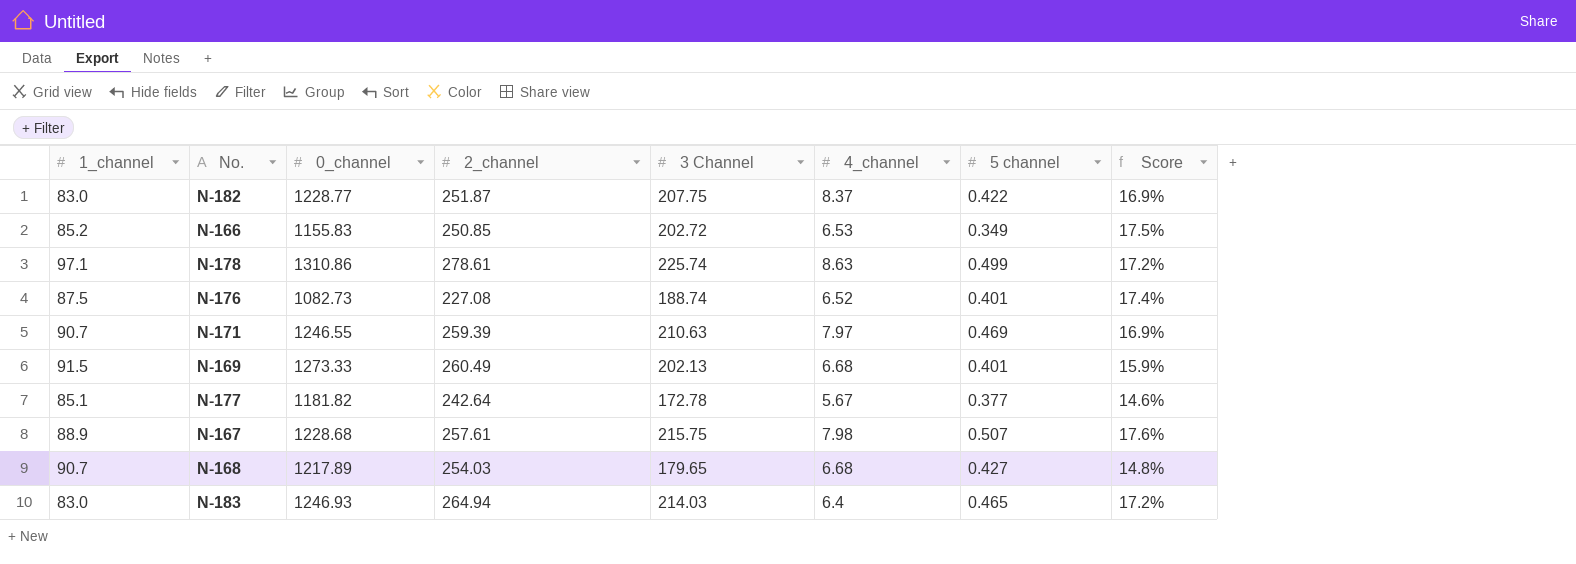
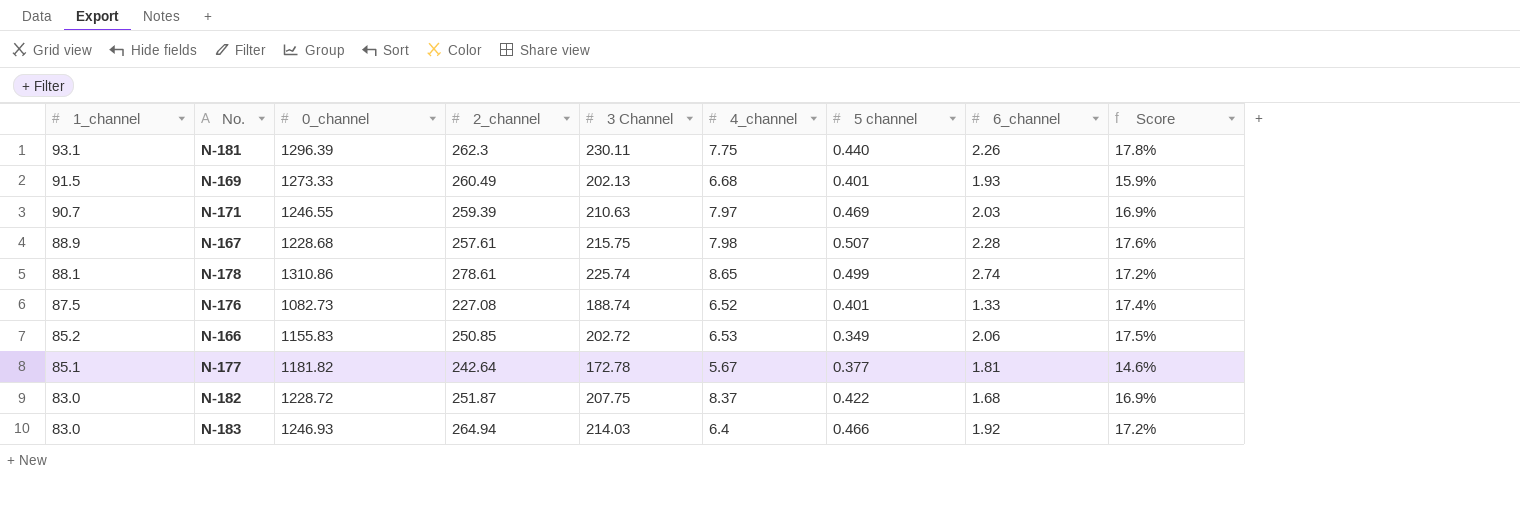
row order: none -> 1_channel descending
column 6_channel | position: none -> 8
row N-168: 90.7 | 1217.89 | 254.03 | 179.65 | 6.68 | 0.427 | 14.8% -> none
row N-181: none -> 93.1 | 1296.39 | 262.3 | 230.11 | 7.75 | 0.440 | 2.26 | 17.8%
N-178 | 1_channel: 97.1 -> 88.1
N-178 | 4_channel: 8.63 -> 8.65
N-182 | 0_channel: 1228.77 -> 1228.72
N-183 | 5 channel: 0.465 -> 0.466

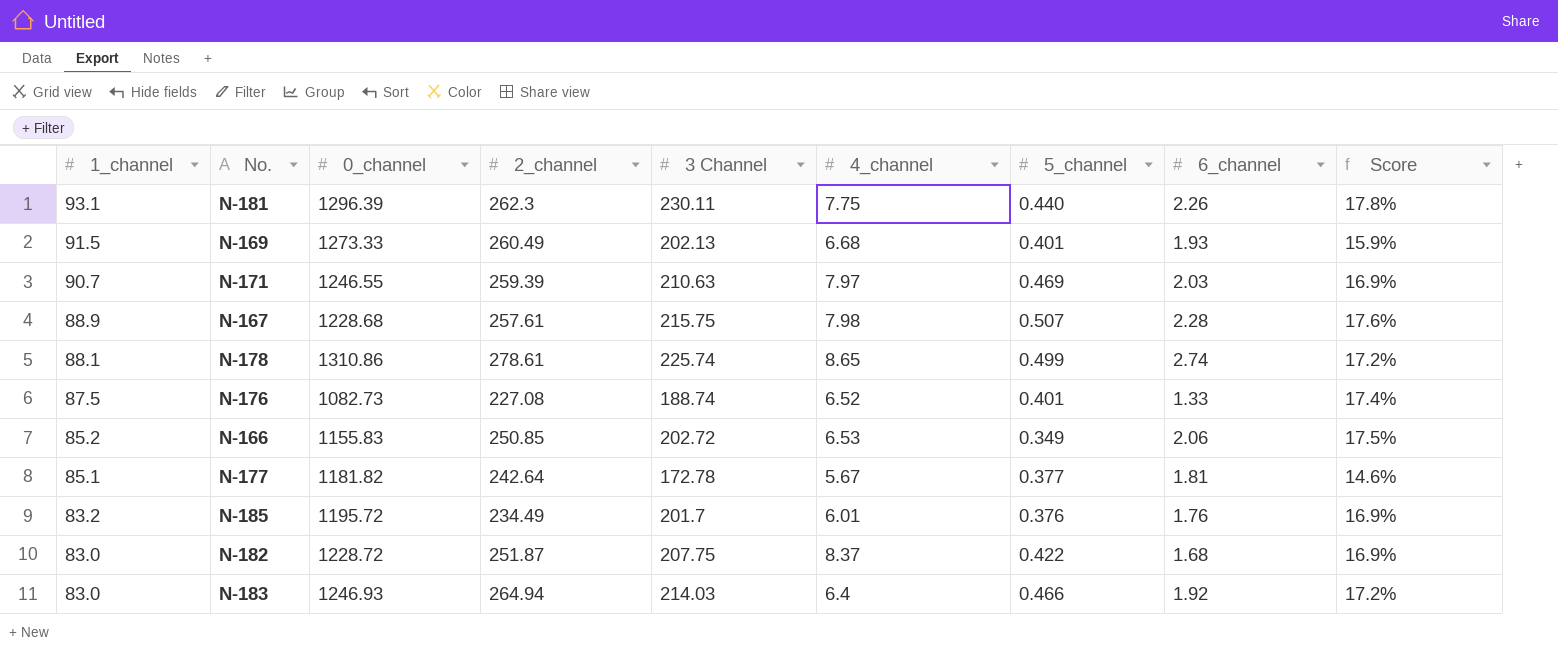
column name: 5 channel -> 5_channel
row N-185: none -> 83.2 | 1195.72 | 234.49 | 201.7 | 6.01 | 0.376 | 1.76 | 16.9%

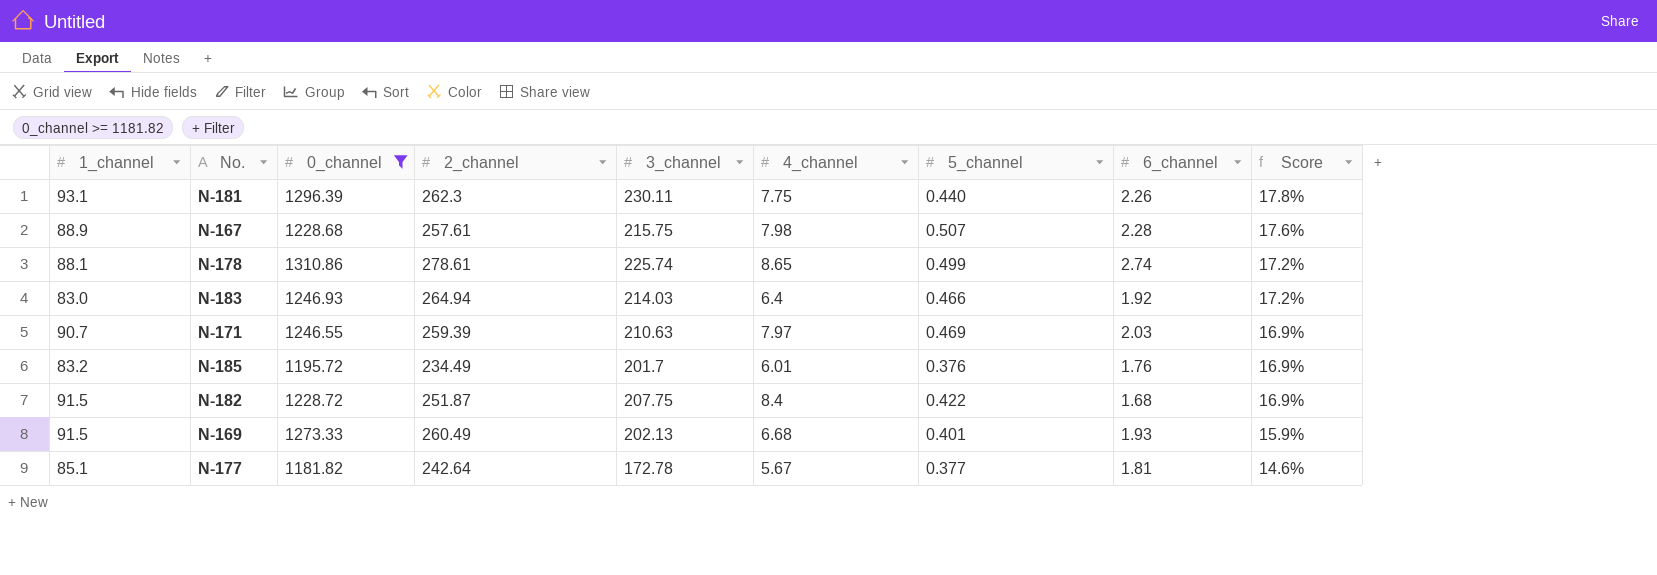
filter: none -> 0_channel >= 1181.82
row order: 1_channel descending -> Score descending
column name: 3 Channel -> 3_channel
N-182 | 1_channel: 83.0 -> 91.5
N-182 | 4_channel: 8.37 -> 8.4

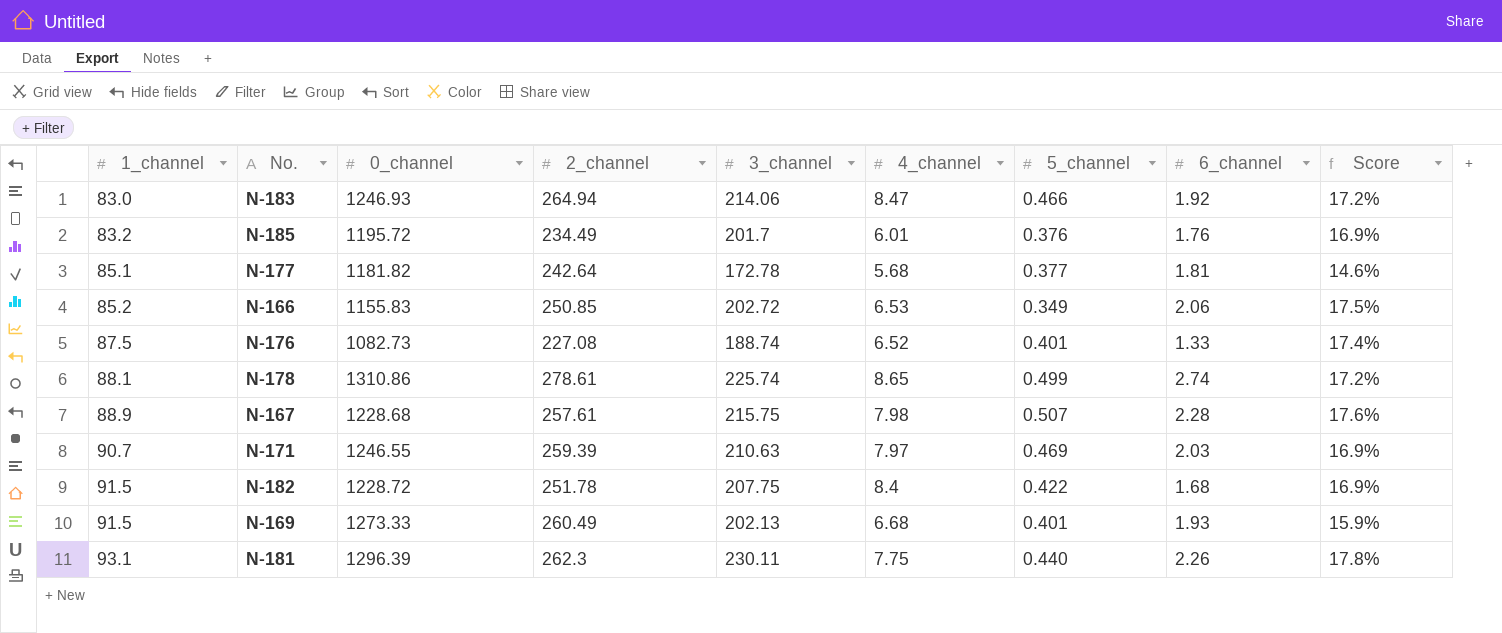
filter: 0_channel >= 1181.82 -> none
row order: Score descending -> 1_channel ascending
N-183 | 3_channel: 214.03 -> 214.06
N-183 | 4_channel: 6.4 -> 8.47
N-177 | 4_channel: 5.67 -> 5.68
N-182 | 2_channel: 251.87 -> 251.78

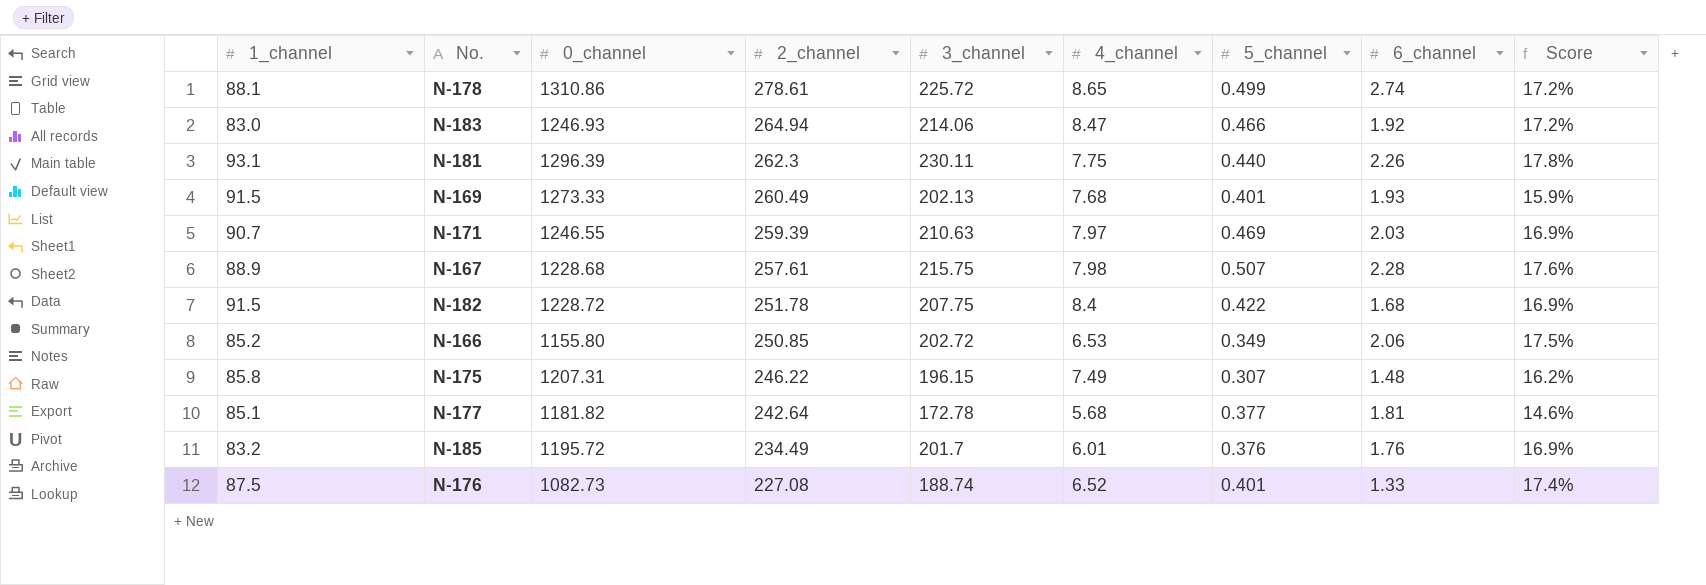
row order: 1_channel ascending -> 2_channel descending
N-178 | 3_channel: 225.74 -> 225.72
N-169 | 4_channel: 6.68 -> 7.68
N-166 | 0_channel: 1155.83 -> 1155.80
row N-175: none -> 85.8 | 1207.31 | 246.22 | 196.15 | 7.49 | 0.307 | 1.48 | 16.2%

